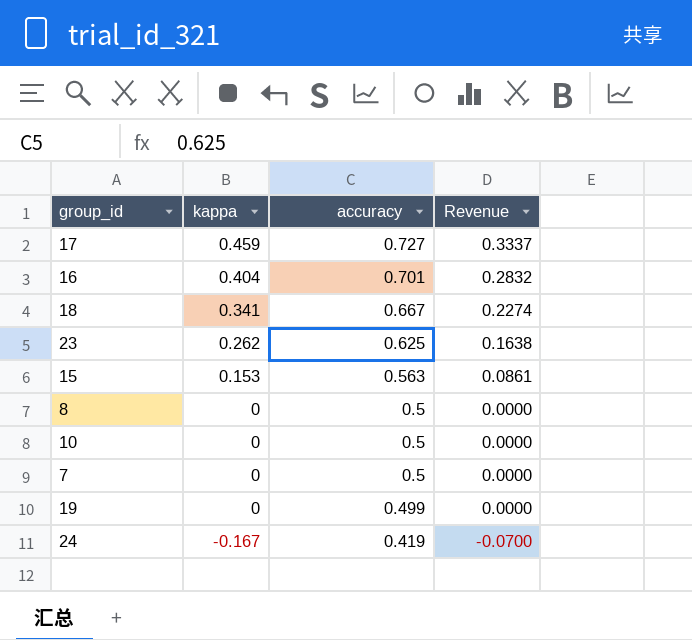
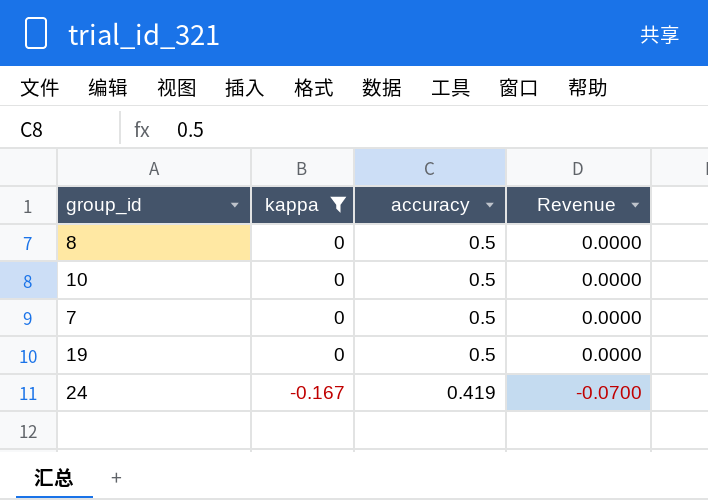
filter: none -> kappa <= 0
19 | accuracy: 0.499 -> 0.5

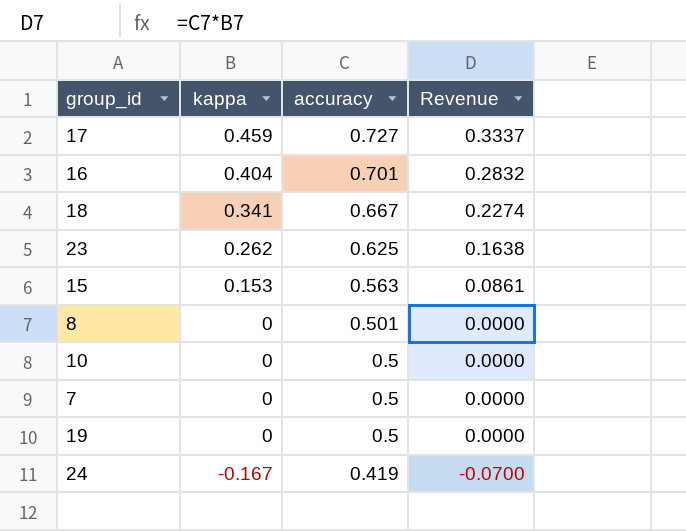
filter: kappa <= 0 -> none
8 | accuracy: 0.5 -> 0.501

